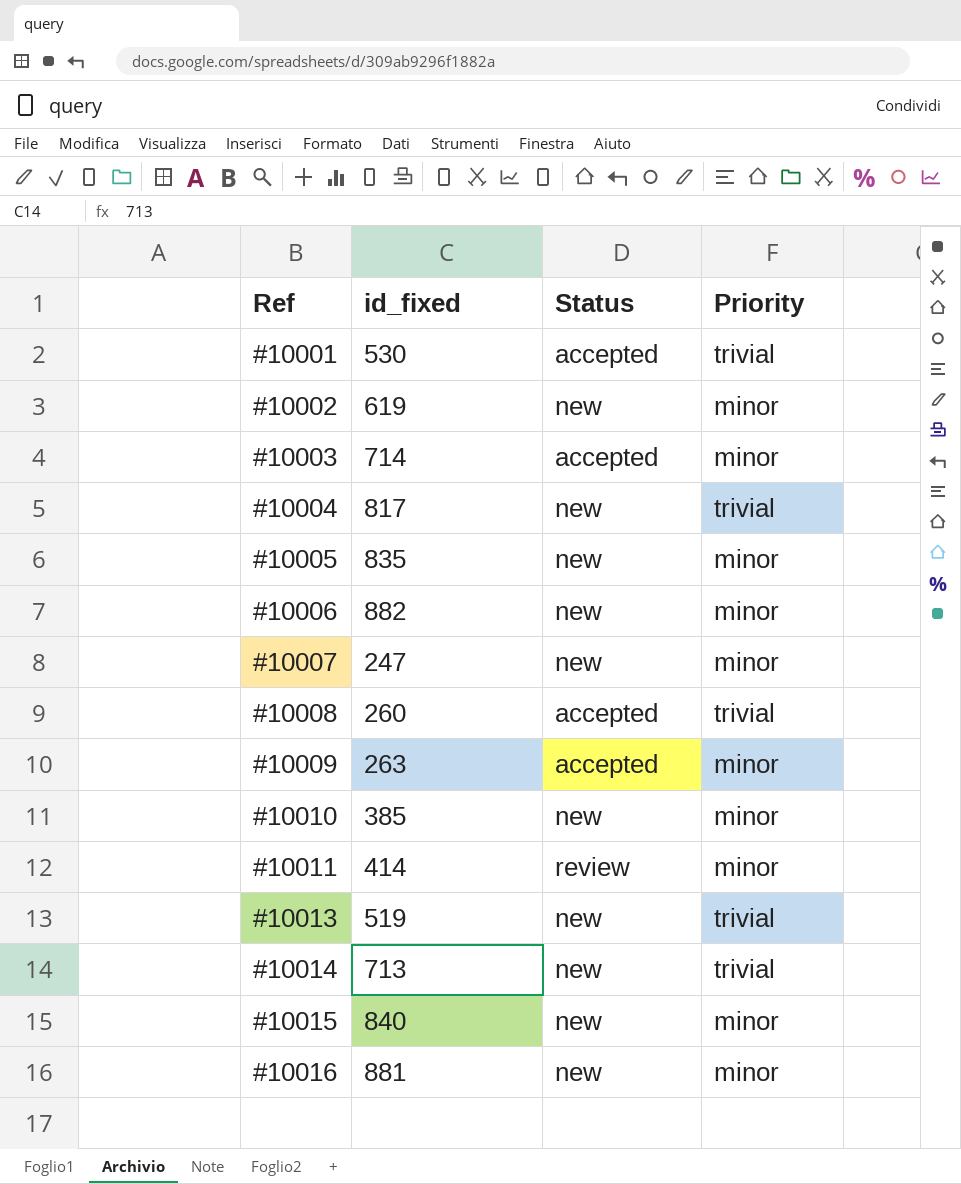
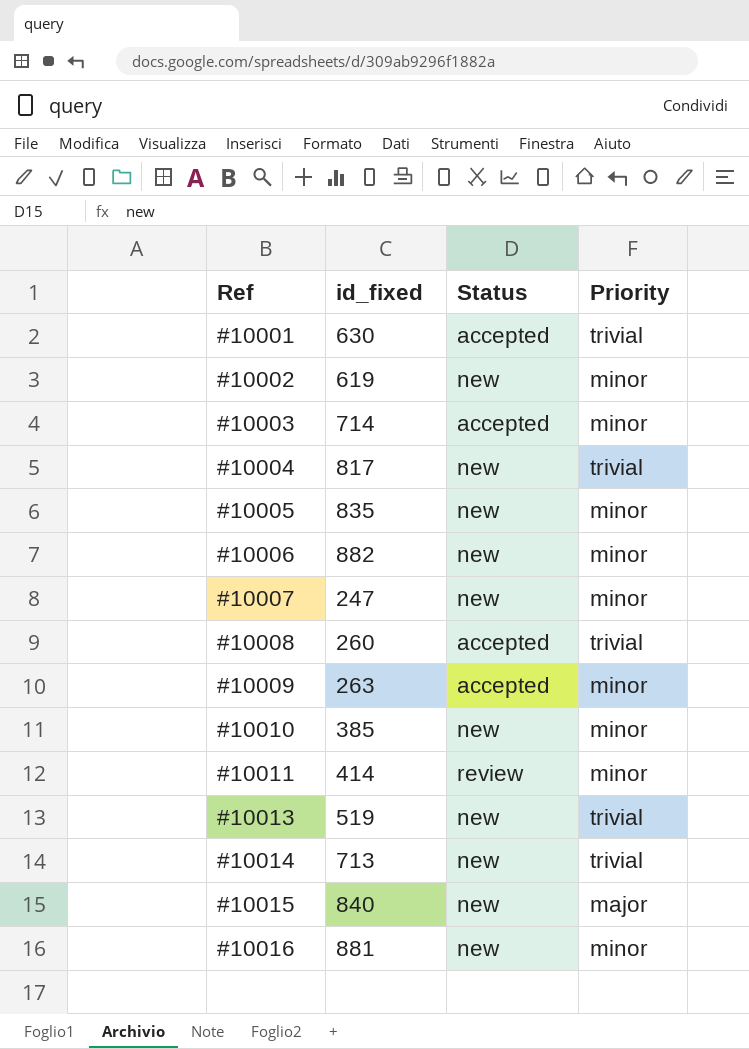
#10001 | id_fixed: 530 -> 630
#10015 | Priority: minor -> major

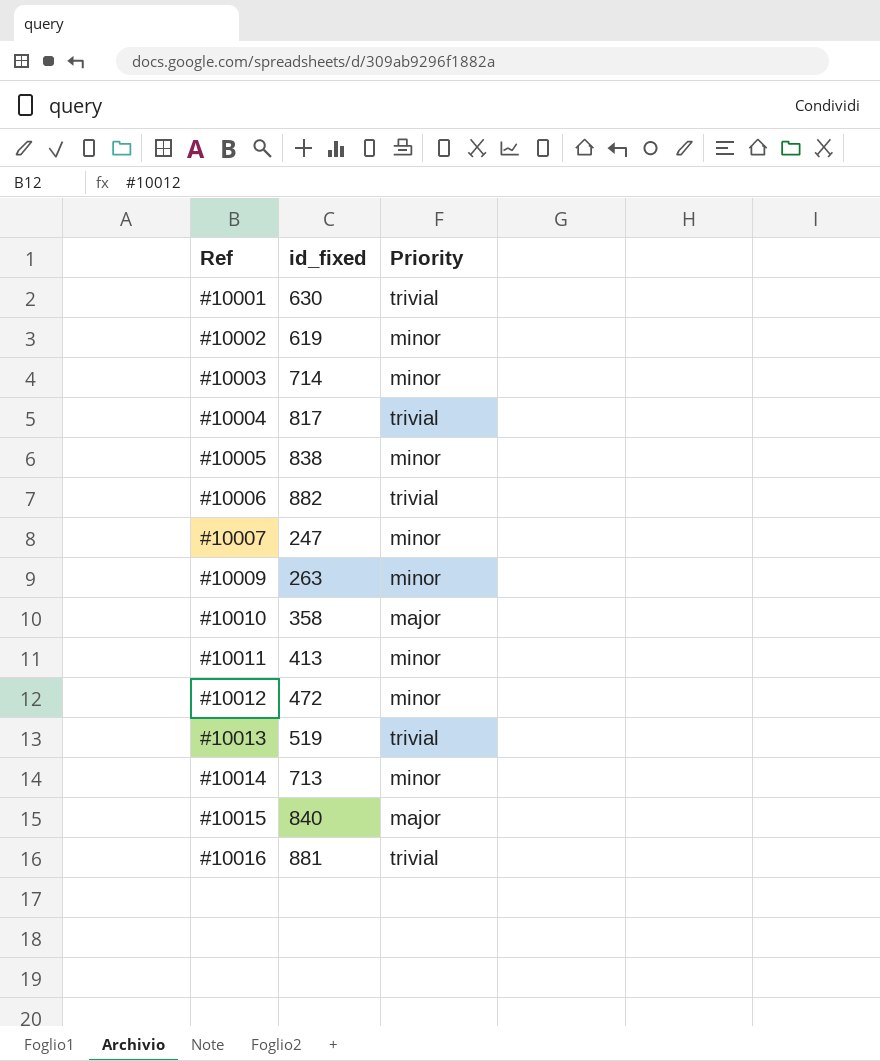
column Status | position: 3 -> none
row #10008: 260 | accepted | trivial -> none
#10005 | id_fixed: 835 -> 838
#10006 | Priority: minor -> trivial
#10010 | id_fixed: 385 -> 358
#10010 | Priority: minor -> major
#10011 | id_fixed: 414 -> 413
row #10012: none -> 472 | minor
#10014 | Priority: trivial -> minor
#10016 | Priority: minor -> trivial

